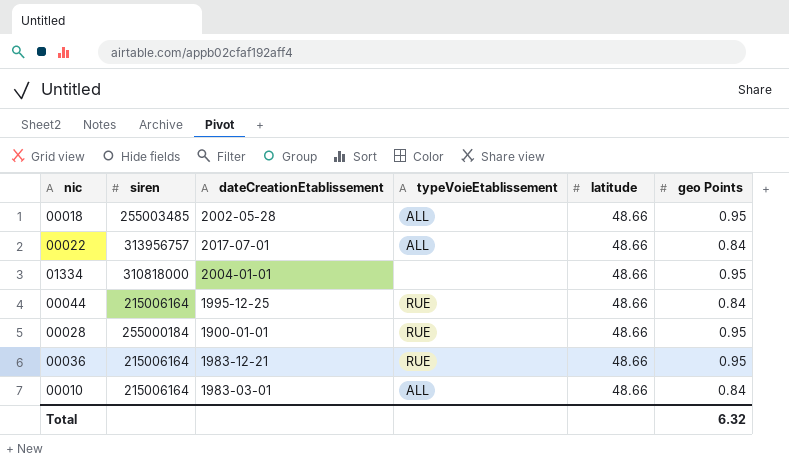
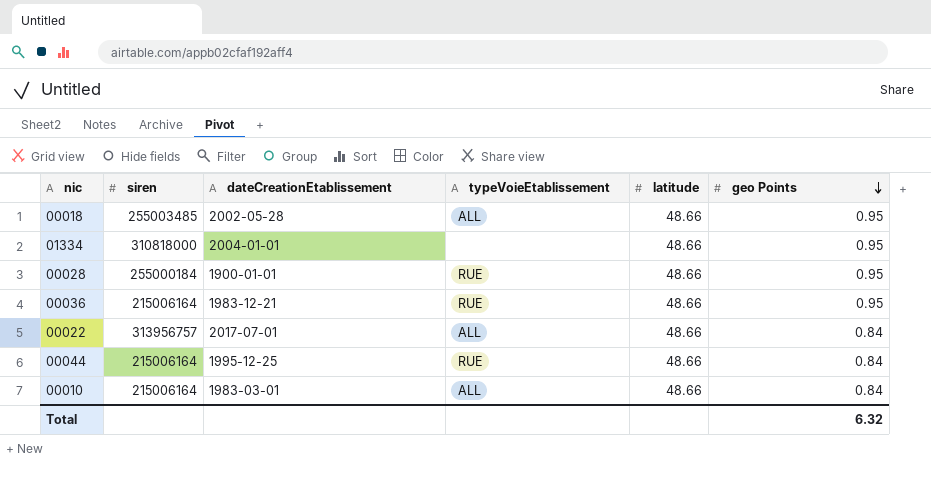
row order: none -> geo Points descending

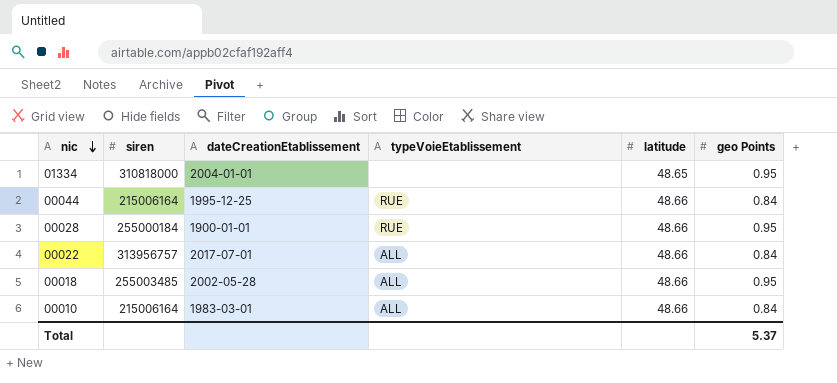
row order: geo Points descending -> nic descending
row 00036: 215006164 | 1983-12-21 | RUE | 48.66 | 0.95 -> none
01334 | latitude: 48.66 -> 48.65
Total | geo Points: 6.32 -> 5.37

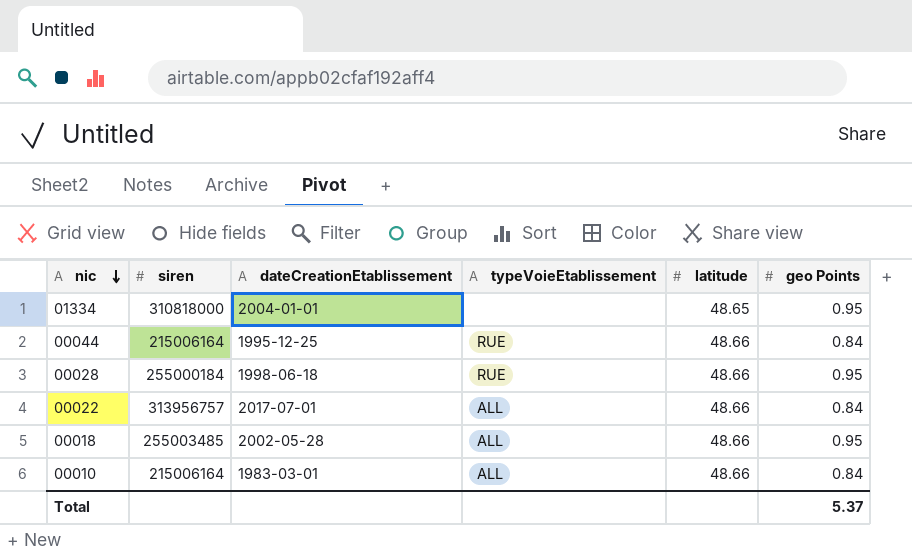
00028 | dateCreationEtablissement: 1900-01-01 -> 1998-06-18

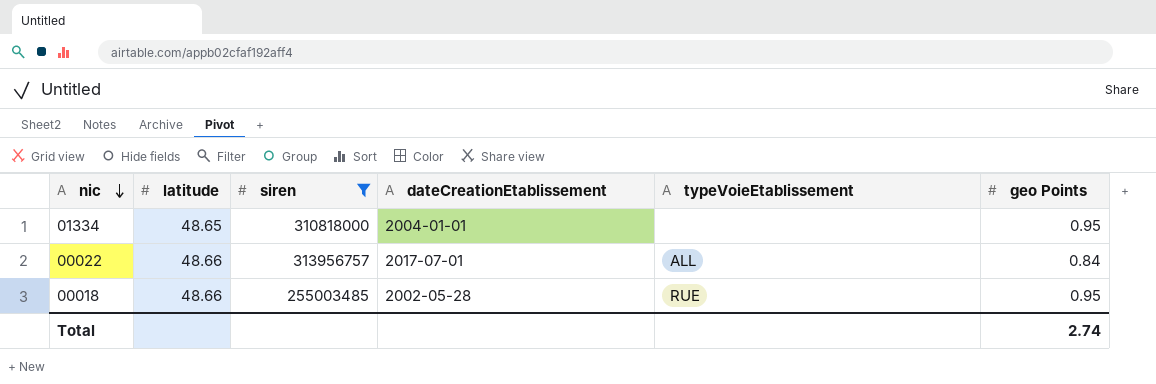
filter: none -> siren >= 255003485
column latitude | position: 5 -> 2
00018 | typeVoieEtablissement: ALL -> RUE
Total | geo Points: 5.37 -> 2.74

